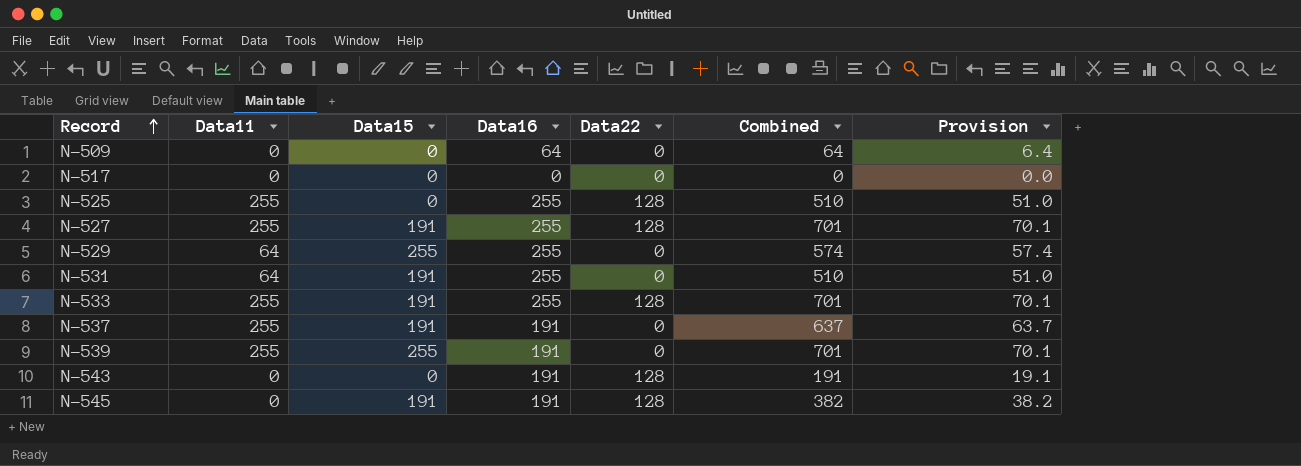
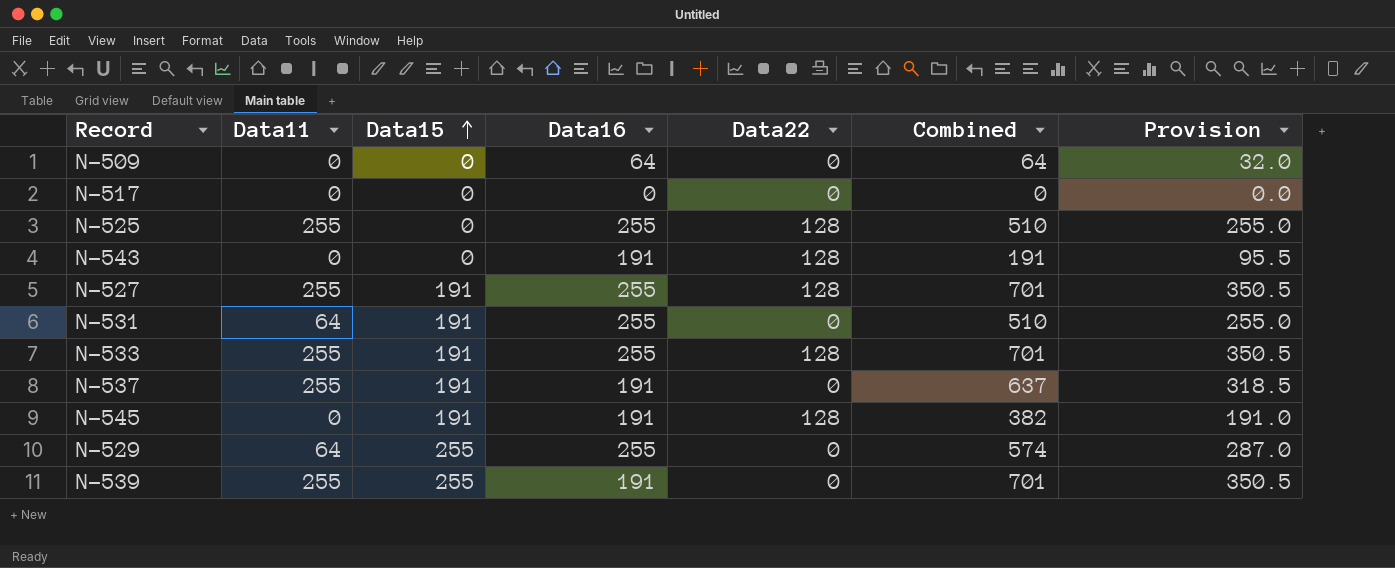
row order: Record ascending -> Data15 ascending
column Provision | formula: [Combined] * 0.1 -> [Combined] * 0.5

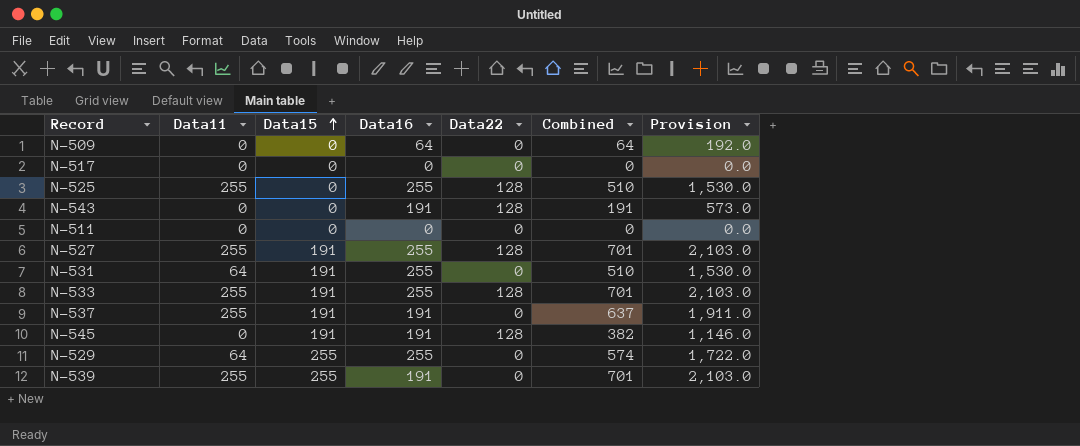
column Provision | formula: [Combined] * 0.5 -> [Combined] * 3
row N-511: none -> 0 | 0 | 0 | 0 | 0 | 0.0

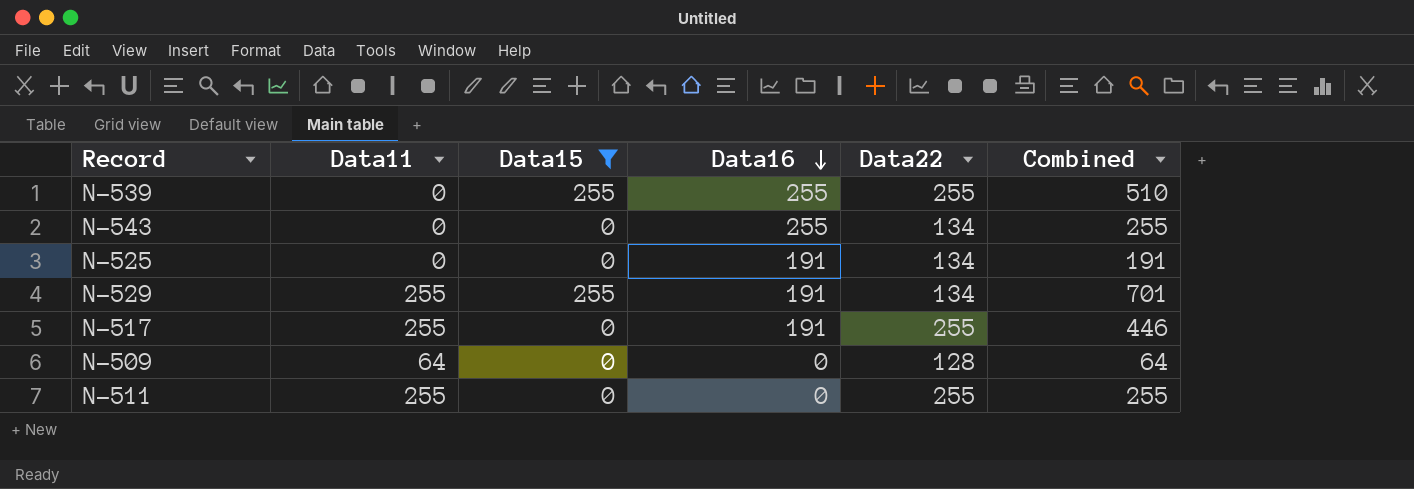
filter: none -> Data15 != 191
row order: Data15 ascending -> Data16 descending
column Provision | formula: [Combined] * 3 -> none
N-539 | Data11: 255 -> 0
N-539 | Data16: 191 -> 255
N-539 | Data22: 0 -> 255
N-539 | Combined: 701 -> 510
N-543 | Data16: 191 -> 255
N-543 | Data22: 128 -> 134
N-543 | Combined: 191 -> 255
N-525 | Data11: 255 -> 0
N-525 | Data16: 255 -> 191
N-525 | Data22: 128 -> 134
N-525 | Combined: 510 -> 191
N-529 | Data11: 64 -> 255
N-529 | Data16: 255 -> 191
N-529 | Data22: 0 -> 134
N-529 | Combined: 574 -> 701
N-517 | Data11: 0 -> 255
N-517 | Data16: 0 -> 191
N-517 | Data22: 0 -> 255
N-517 | Combined: 0 -> 446
N-509 | Data11: 0 -> 64
N-509 | Data16: 64 -> 0
N-509 | Data22: 0 -> 128
N-511 | Data11: 0 -> 255
N-511 | Data22: 0 -> 255
N-511 | Combined: 0 -> 255

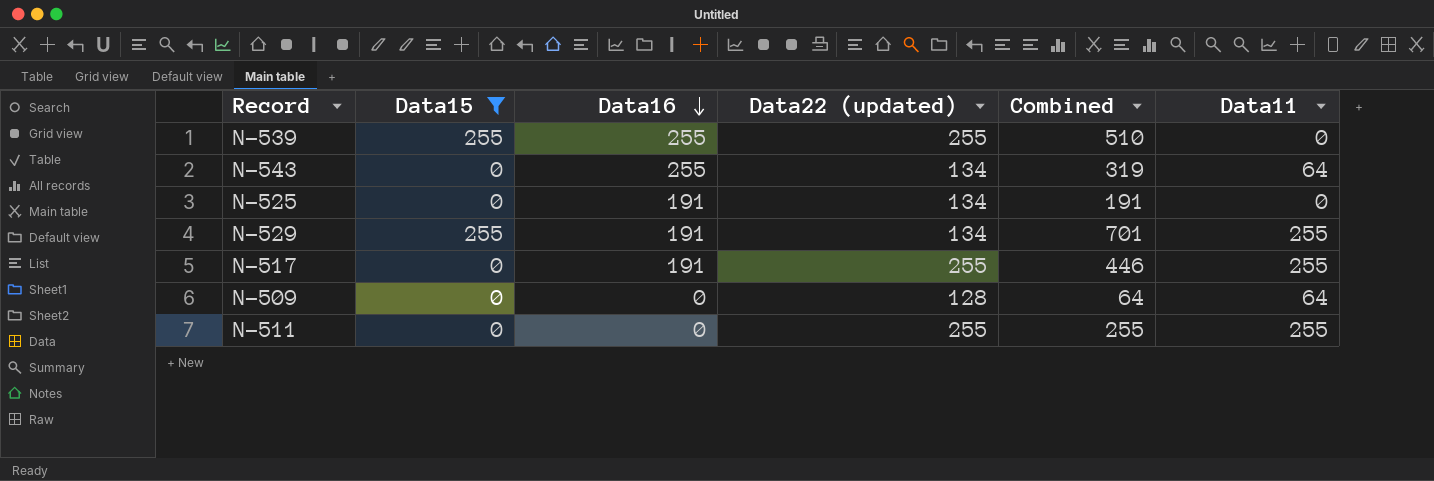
column name: Data22 -> Data22 (updated)
column Data11 | position: 2 -> 6
N-543 | Combined: 255 -> 319
N-543 | Data11: 0 -> 64

